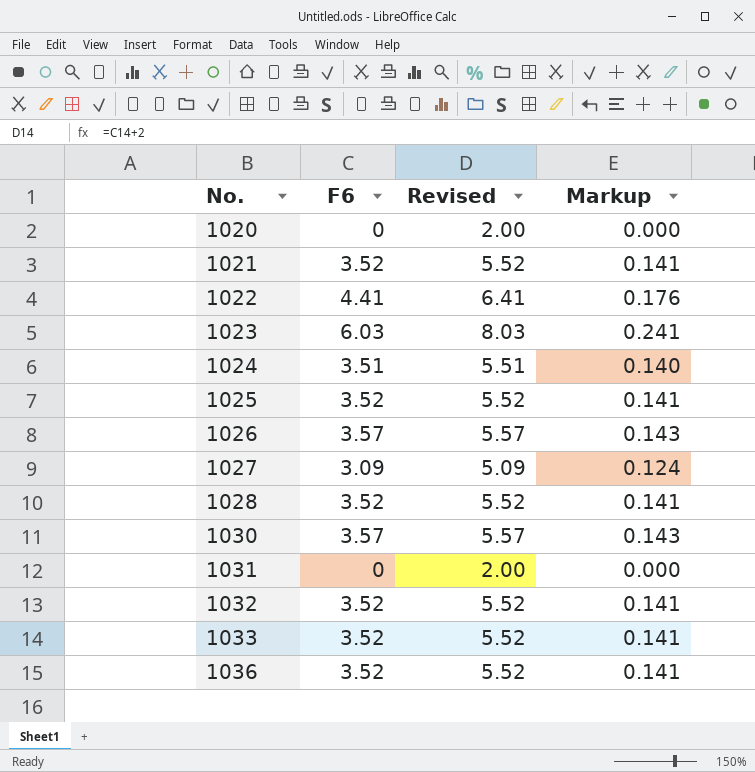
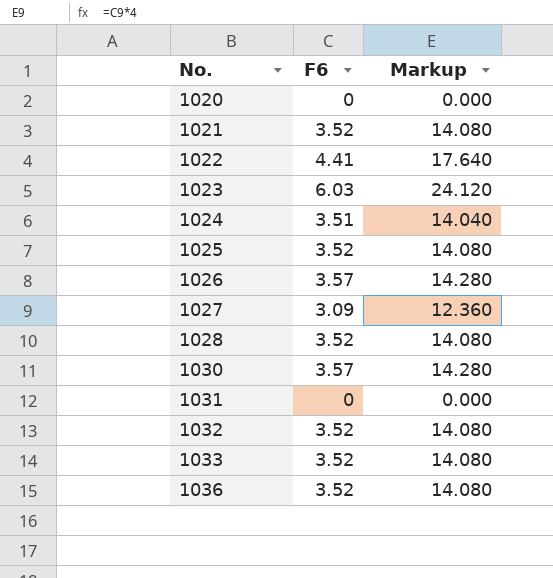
column Revised | formula: [F6] + 2 -> none
column Markup | formula: [F6] * 0.04 -> [F6] * 4

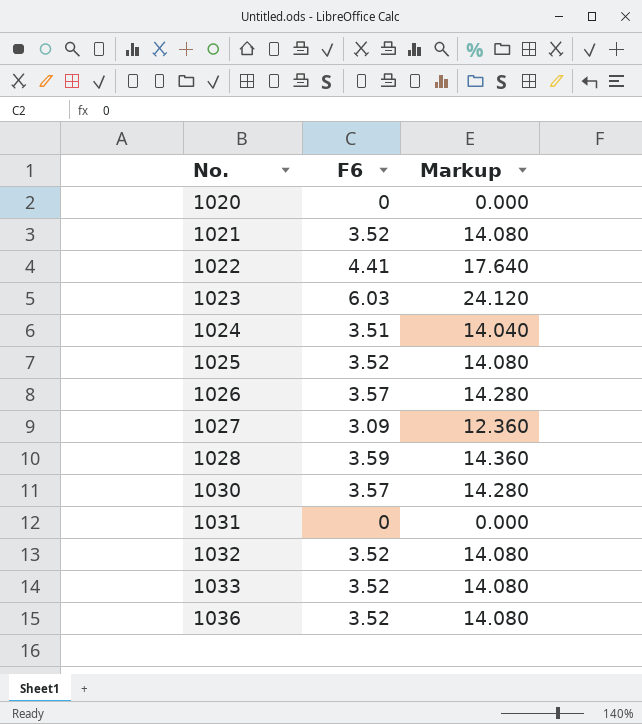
1028 | F6: 3.52 -> 3.59
1028 | Markup: 14.080 -> 14.360

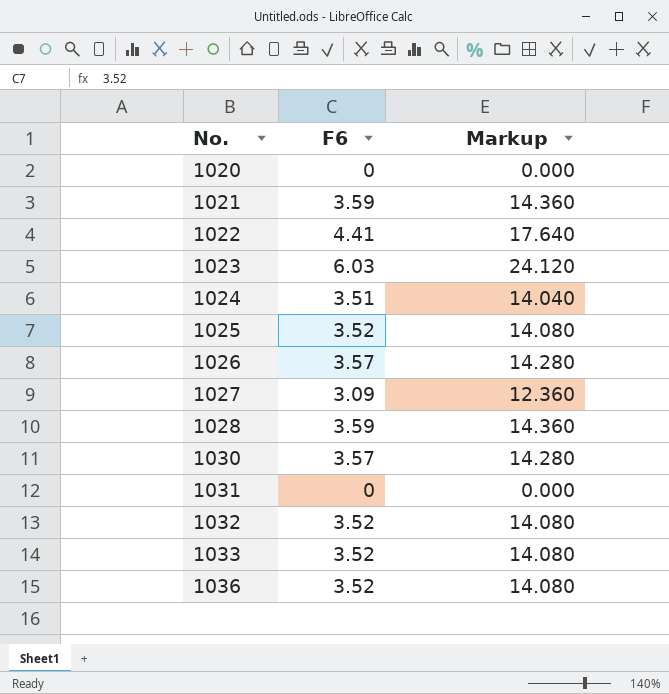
1021 | F6: 3.52 -> 3.59
1021 | Markup: 14.080 -> 14.360

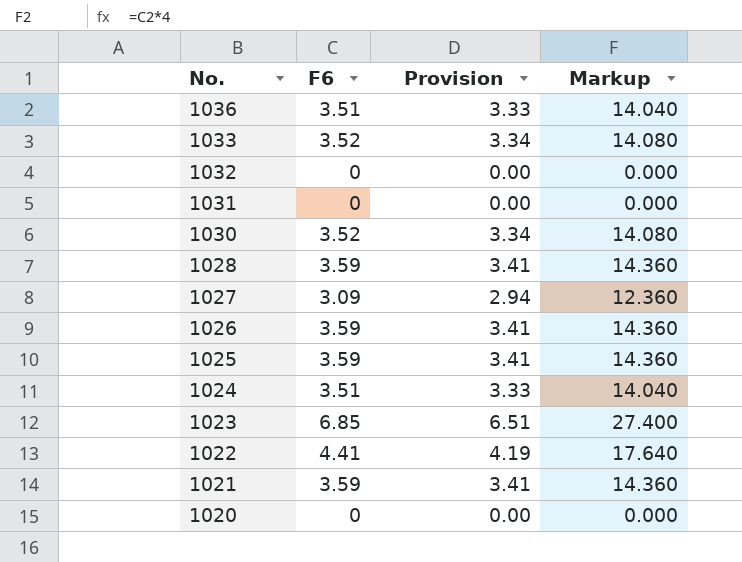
row order: No. ascending -> No. descending
column Provision | formula: none -> [F6] * 0.95
1036 | F6: 3.52 -> 3.51
1036 | Markup: 14.080 -> 14.040
1032 | F6: 3.52 -> 0
1032 | Markup: 14.080 -> 0.000
1030 | F6: 3.57 -> 3.52
1030 | Markup: 14.280 -> 14.080
1026 | F6: 3.57 -> 3.59
1026 | Markup: 14.280 -> 14.360
1025 | F6: 3.52 -> 3.59
1025 | Markup: 14.080 -> 14.360
1023 | F6: 6.03 -> 6.85
1023 | Markup: 24.120 -> 27.400

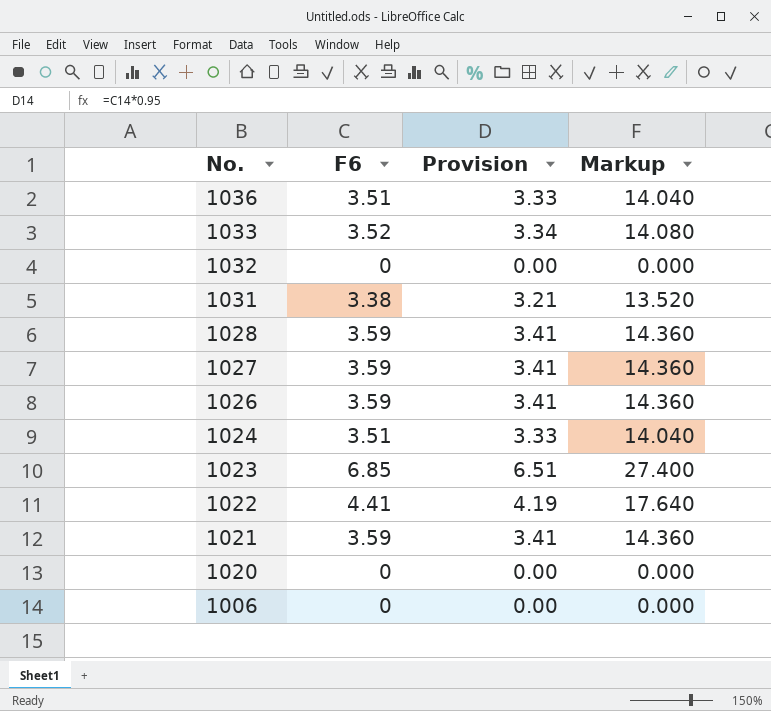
row 1030: 3.52 | 3.34 | 14.080 -> none
row 1025: 3.59 | 3.41 | 14.360 -> none
1031 | F6: 0 -> 3.38
1031 | Provision: 0.00 -> 3.21
1031 | Markup: 0.000 -> 13.520
1027 | F6: 3.09 -> 3.59
1027 | Provision: 2.94 -> 3.41
1027 | Markup: 12.360 -> 14.360
row 1006: none -> 0 | 0.00 | 0.000

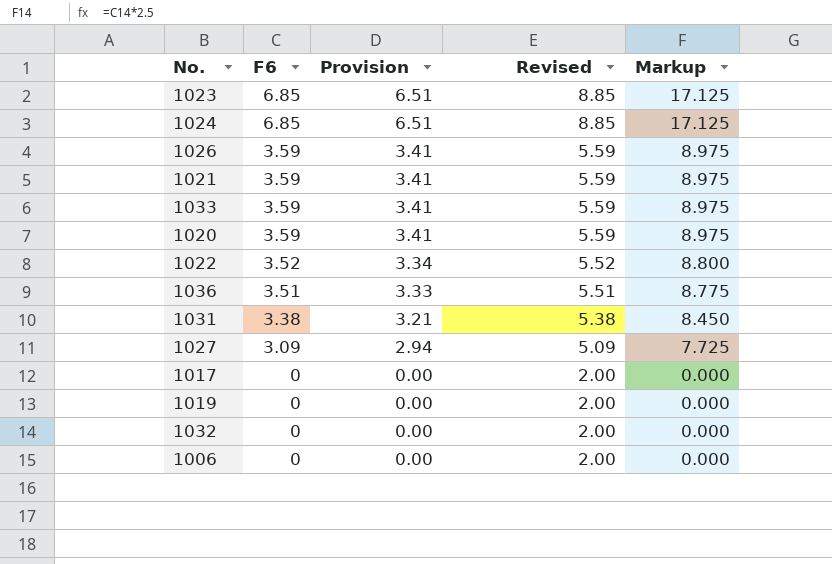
row order: No. descending -> F6 descending
column Revised | formula: none -> [F6] + 2
column Markup | formula: [F6] * 4 -> [F6] * 2.5
row 1028: 3.59 | 3.41 | 14.360 -> none
1024 | F6: 3.51 -> 6.85
1024 | Provision: 3.33 -> 6.51
1033 | F6: 3.52 -> 3.59
1033 | Provision: 3.34 -> 3.41
1020 | F6: 0 -> 3.59
1020 | Provision: 0.00 -> 3.41
1022 | F6: 4.41 -> 3.52
1022 | Provision: 4.19 -> 3.34
1027 | F6: 3.59 -> 3.09
1027 | Provision: 3.41 -> 2.94
row 1017: none -> 0 | 0.00 | 2.00 | 0.000
row 1019: none -> 0 | 0.00 | 2.00 | 0.000

